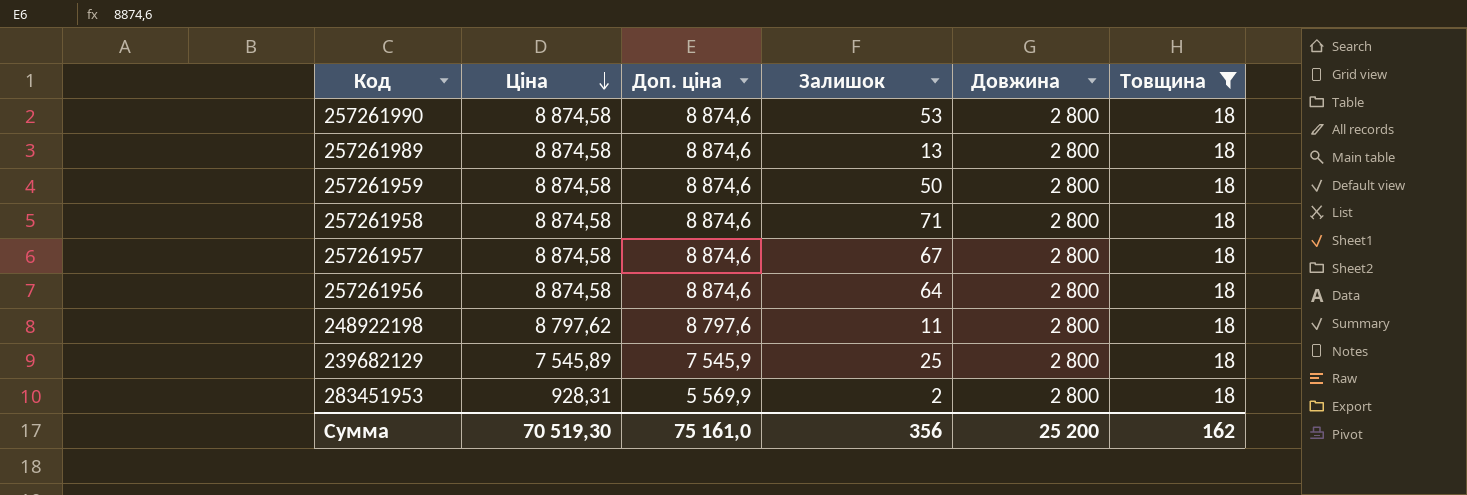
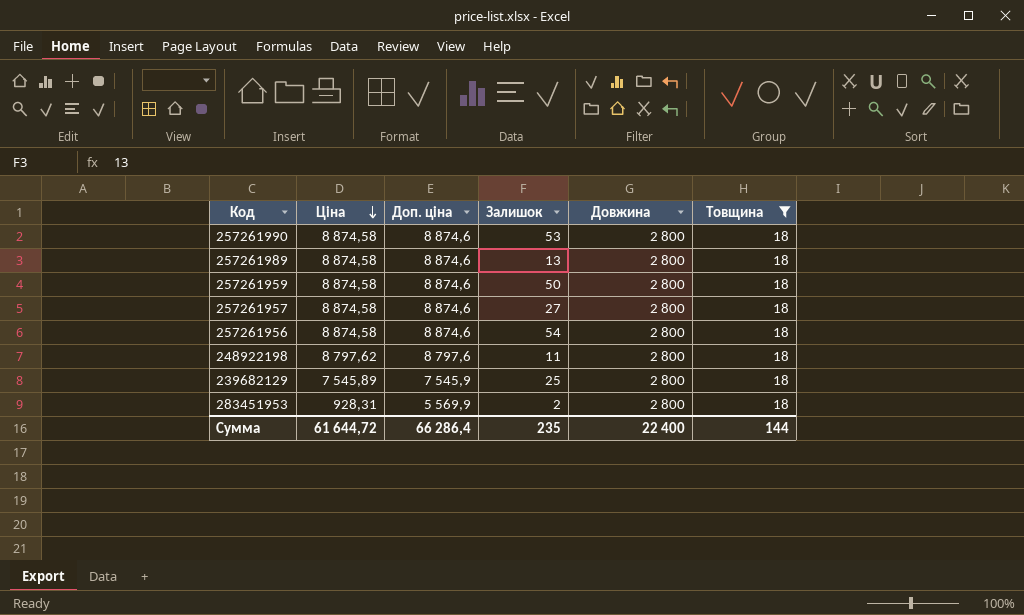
row 257261958: 8 874,58 | 8 874,6 | 71 | 2 800 | 18 -> none
257261957 | Залишок: 67 -> 27
257261956 | Залишок: 64 -> 54
Сумма | Ціна: 70 519,30 -> 61 644,72
Сумма | Доп. ціна: 75 161,0 -> 66 286,4
Сумма | Залишок: 356 -> 235
Сумма | Довжина: 25 200 -> 22 400
Сумма | Товщина: 162 -> 144

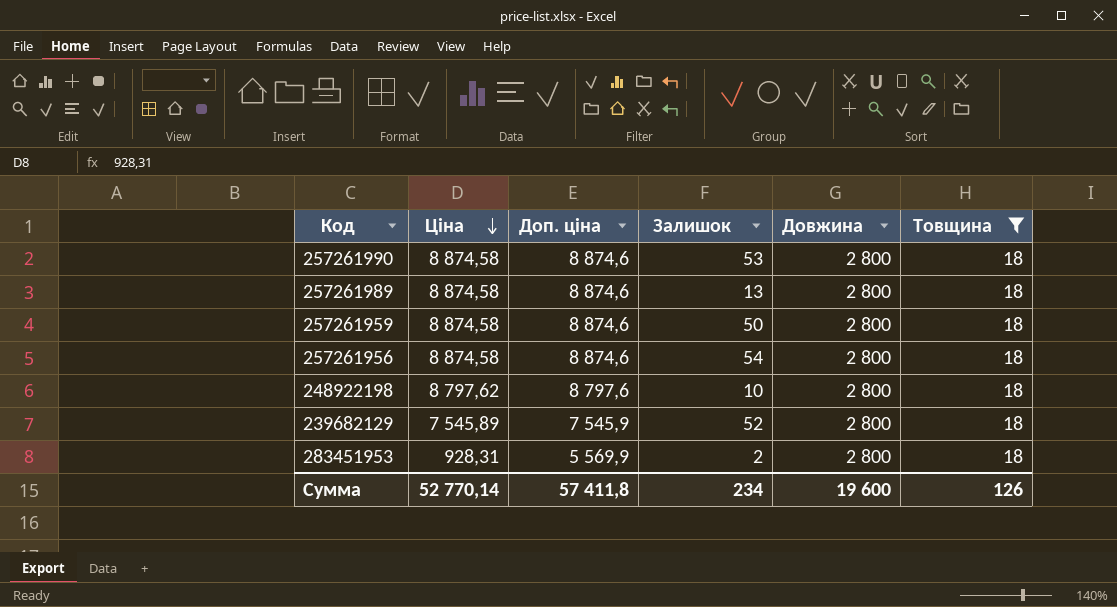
row 257261957: 8 874,58 | 8 874,6 | 27 | 2 800 | 18 -> none
248922198 | Залишок: 11 -> 10
239682129 | Залишок: 25 -> 52
Сумма | Ціна: 61 644,72 -> 52 770,14
Сумма | Доп. ціна: 66 286,4 -> 57 411,8
Сумма | Залишок: 235 -> 234
Сумма | Довжина: 22 400 -> 19 600
Сумма | Товщина: 144 -> 126

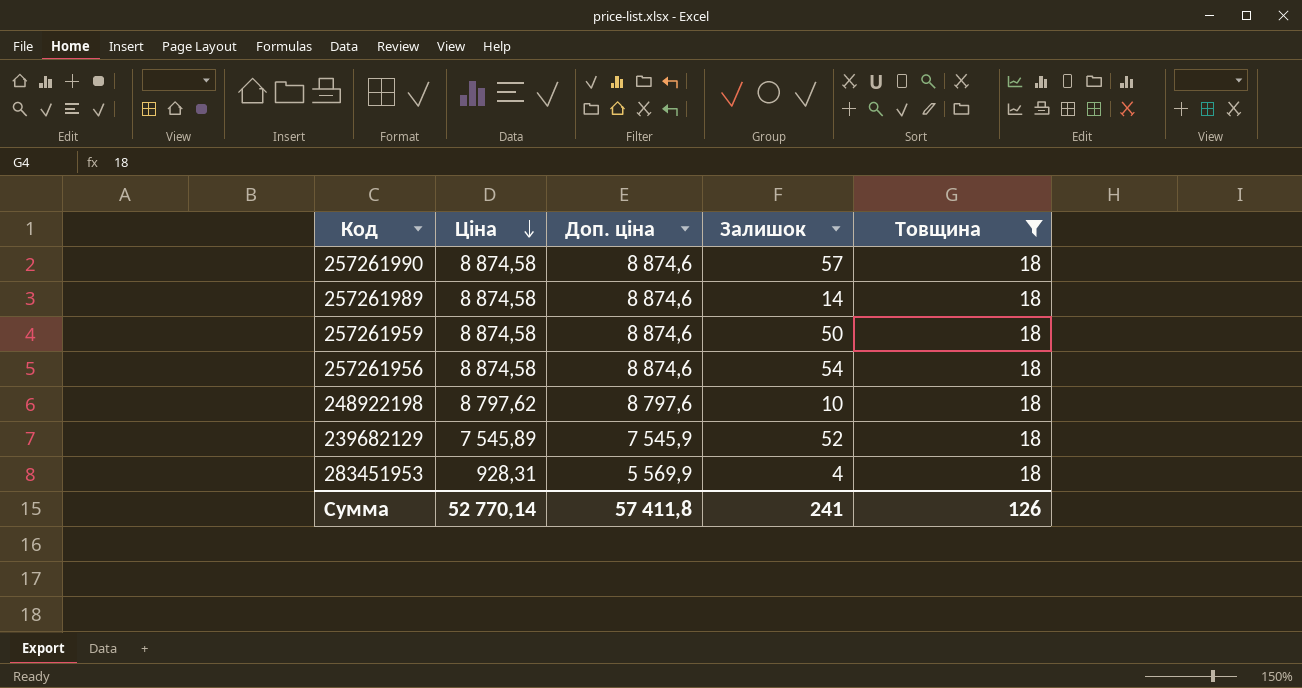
column Довжина | position: 5 -> none
257261990 | Залишок: 53 -> 57
257261989 | Залишок: 13 -> 14
283451953 | Залишок: 2 -> 4
Сумма | Залишок: 234 -> 241

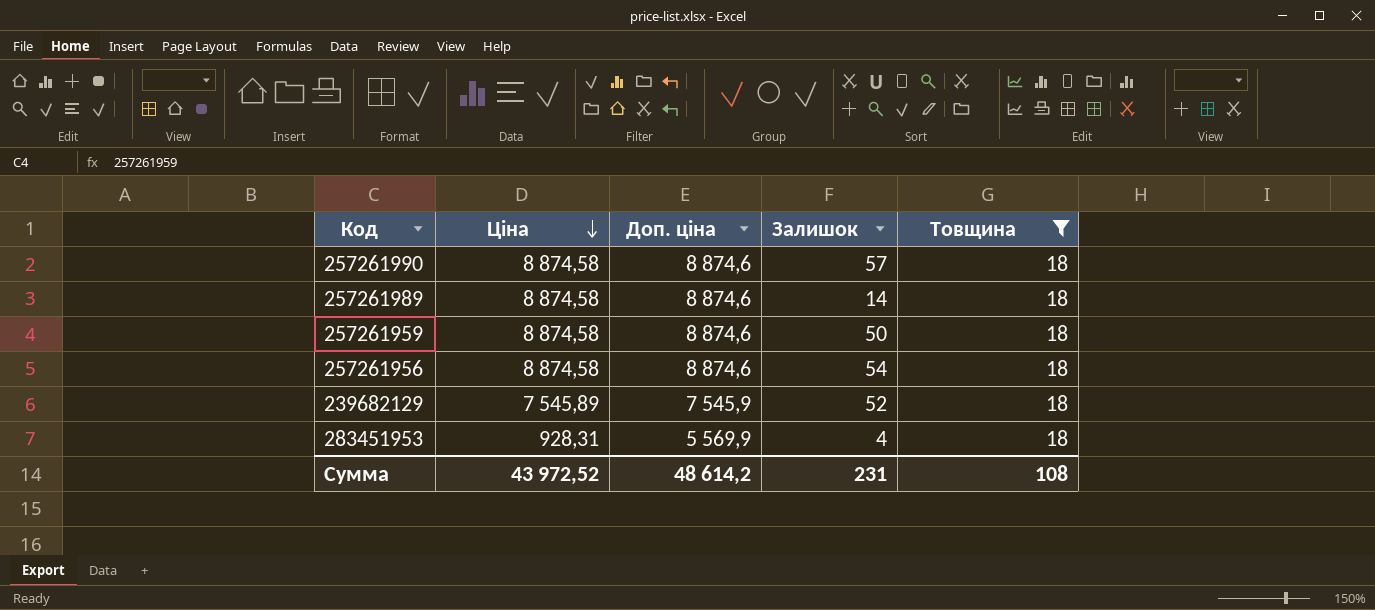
row 248922198: 8 797,62 | 8 797,6 | 10 | 18 -> none
Сумма | Ціна: 52 770,14 -> 43 972,52
Сумма | Доп. ціна: 57 411,8 -> 48 614,2
Сумма | Залишок: 241 -> 231
Сумма | Товщина: 126 -> 108

